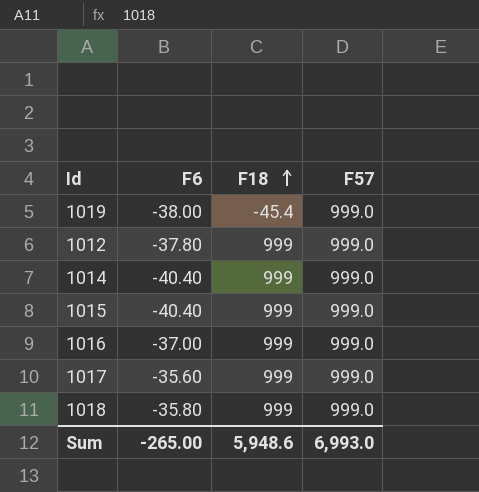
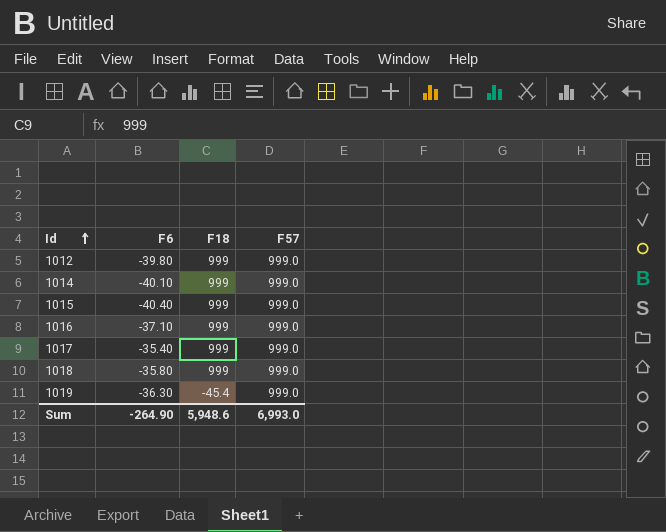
row order: F18 ascending -> Id ascending
1012 | F6: -37.80 -> -39.80
1014 | F6: -40.40 -> -40.10
1016 | F6: -37.00 -> -37.10
1017 | F6: -35.60 -> -35.40
1019 | F6: -38.00 -> -36.30
Sum | F6: -265.00 -> -264.90

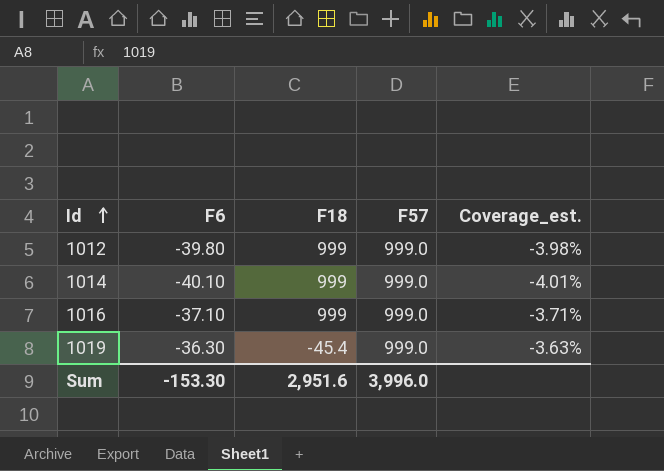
column Coverage_est. | formula: none -> [F6] / [F57]
row 1015: -40.40 | 999 | 999.0 -> none
row 1017: -35.40 | 999 | 999.0 -> none
row 1018: -35.80 | 999 | 999.0 -> none
Sum | F6: -264.90 -> -153.30
Sum | F18: 5,948.6 -> 2,951.6
Sum | F57: 6,993.0 -> 3,996.0

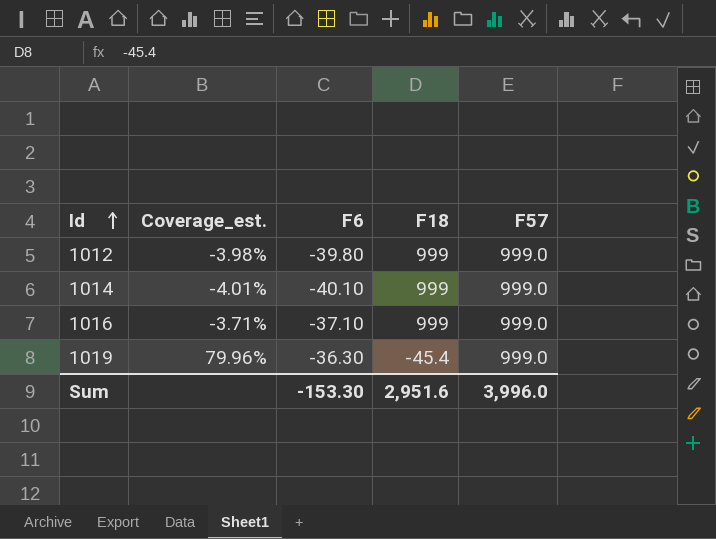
column Coverage_est. | formula: [F6] / [F57] -> [F6] / [F18]
column Coverage_est. | position: 5 -> 2

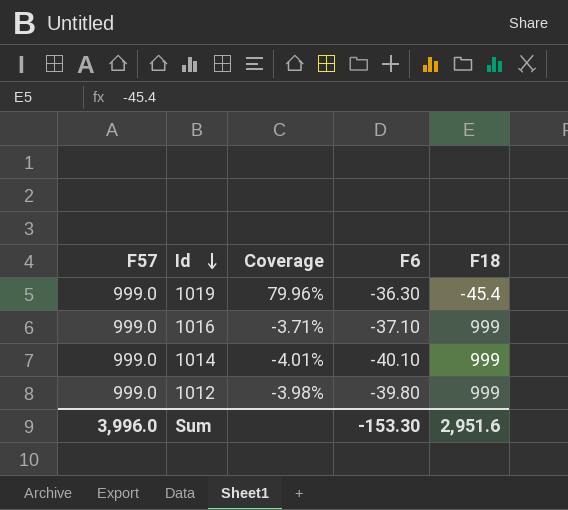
row order: Id ascending -> Id descending
column F57 | position: 5 -> 1
column name: Coverage_est. -> Coverage

